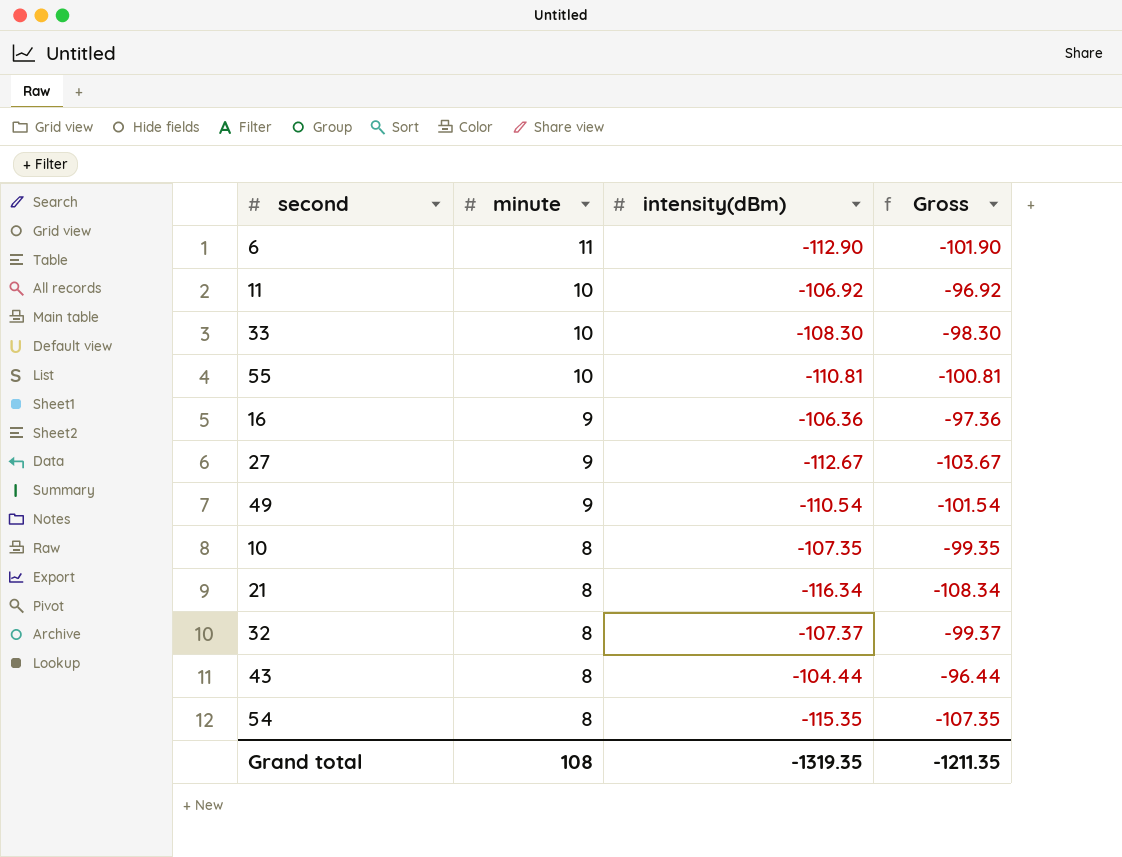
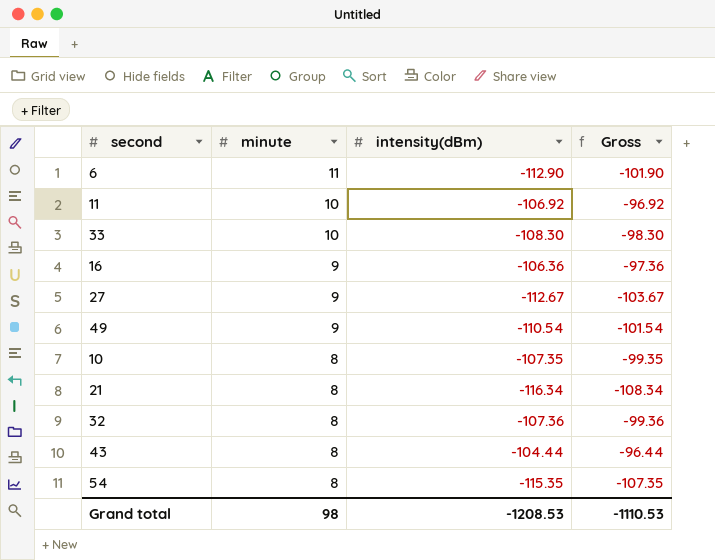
row 55: 10 | -110.81 | -100.81 -> none
32 | intensity(dBm): -107.37 -> -107.36
32 | Gross: -99.37 -> -99.36
Grand total | minute: 108 -> 98
Grand total | intensity(dBm): -1319.35 -> -1208.53
Grand total | Gross: -1211.35 -> -1110.53

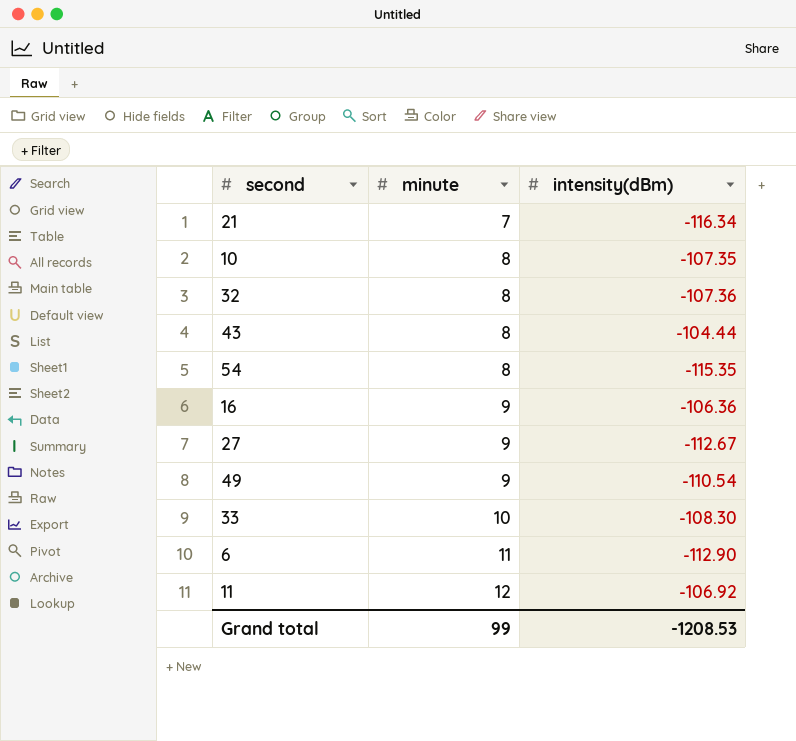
row order: minute descending -> minute ascending
column Gross | formula: [minute] + [intensity(dBm)] -> none
21 | minute: 8 -> 7
11 | minute: 10 -> 12
Grand total | minute: 98 -> 99

